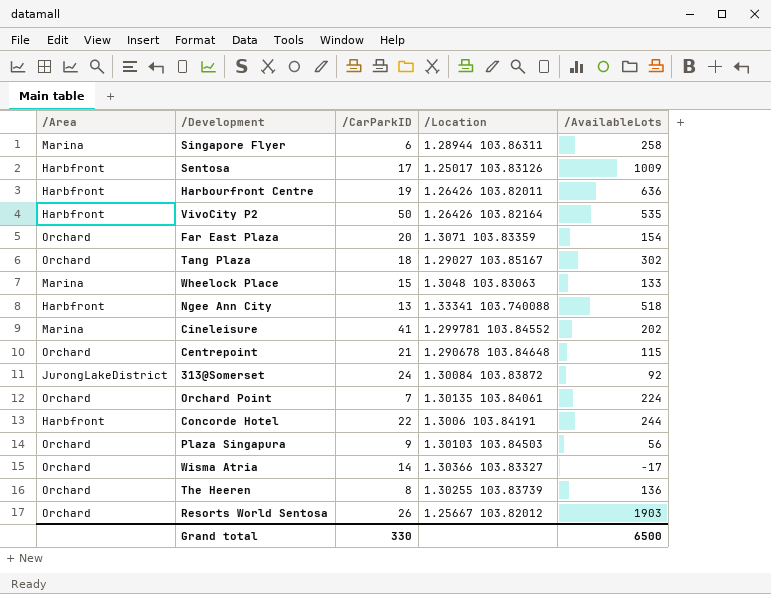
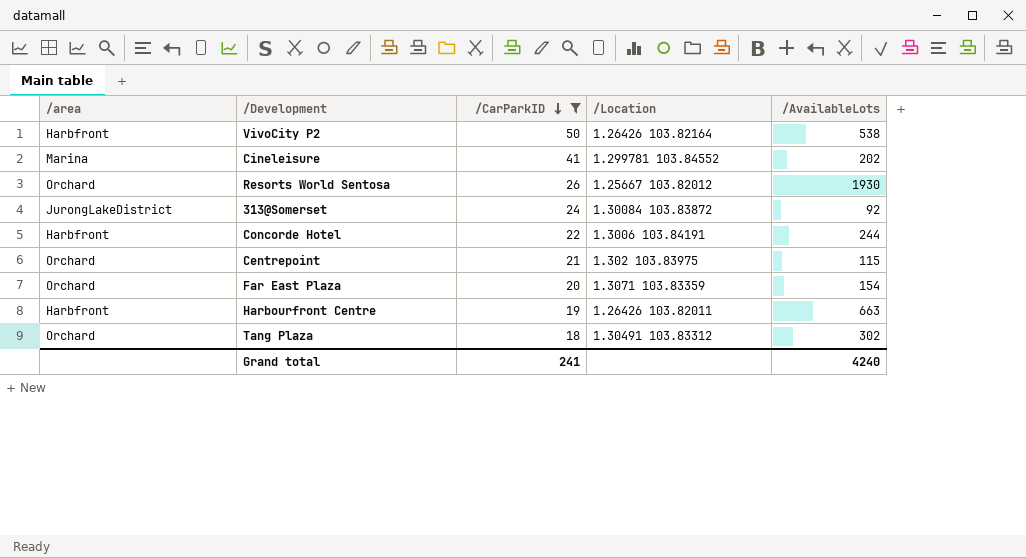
filter: none -> /CarParkID >= 18
row order: none -> /CarParkID descending
column name: /Area -> /area
VivoCity P2 | /AvailableLots: 535 -> 538
Resorts World Sentosa | /AvailableLots: 1903 -> 1930
Centrepoint | /Location: 1.290678 103.84648 -> 1.302 103.83975
Harbourfront Centre | /AvailableLots: 636 -> 663
Tang Plaza | /Location: 1.29027 103.85167 -> 1.30491 103.83312
Grand total | /CarParkID: 330 -> 241
Grand total | /AvailableLots: 6500 -> 4240

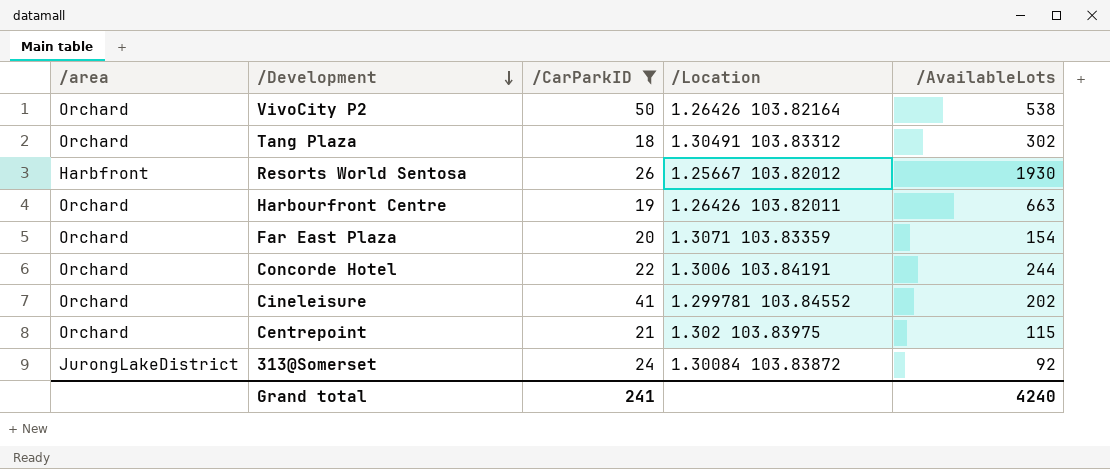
row order: /CarParkID descending -> /Development descending
VivoCity P2 | /area: Harbfront -> Orchard
Resorts World Sentosa | /area: Orchard -> Harbfront
Harbourfront Centre | /area: Harbfront -> Orchard
Concorde Hotel | /area: Harbfront -> Orchard
Cineleisure | /area: Marina -> Orchard

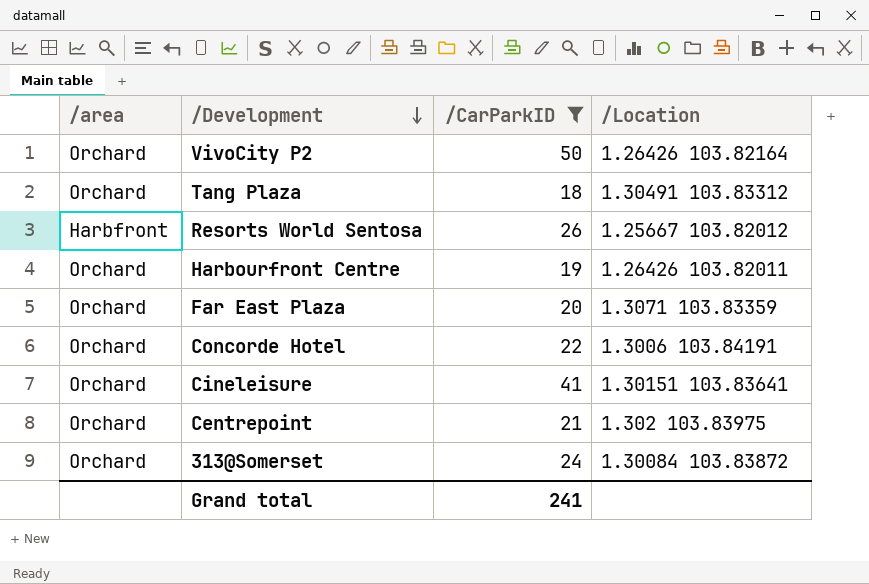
column /AvailableLots | position: 5 -> none
Cineleisure | /Location: 1.299781 103.84552 -> 1.30151 103.83641
313@Somerset | /area: JurongLakeDistrict -> Orchard

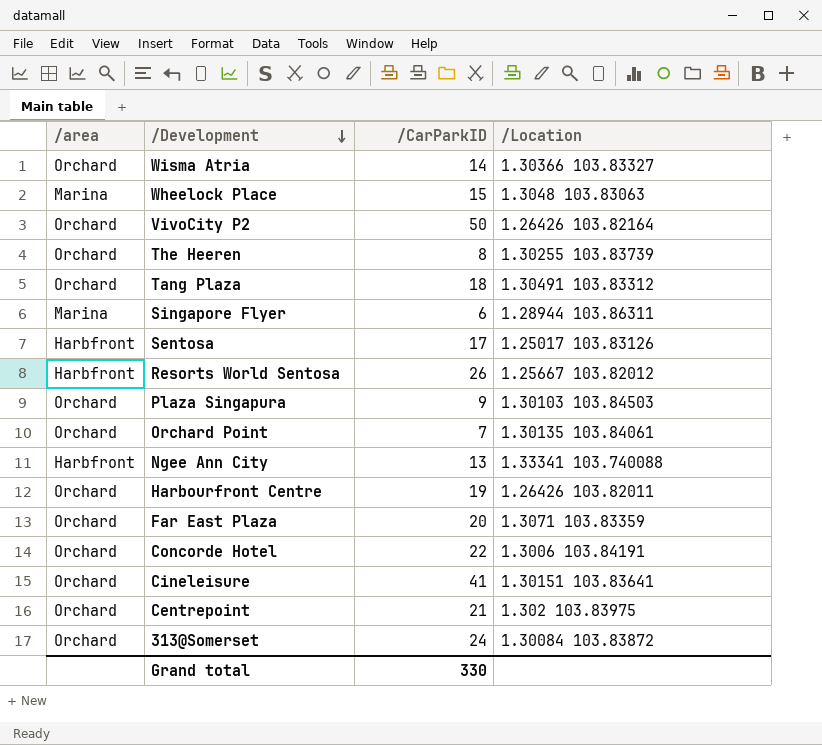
filter: /CarParkID >= 18 -> none
Grand total | /CarParkID: 241 -> 330

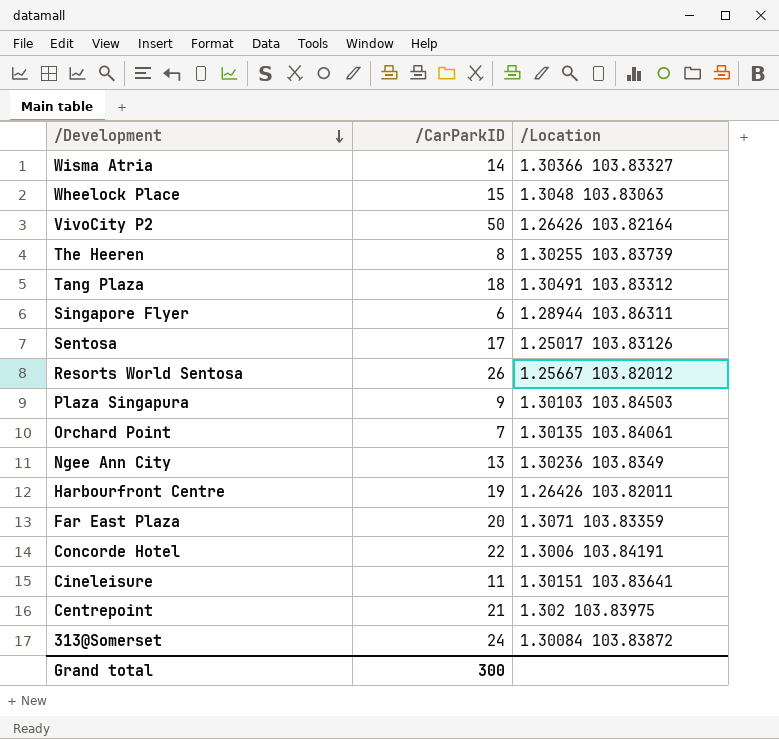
column /area | position: 1 -> none
Ngee Ann City | /Location: 1.33341 103.740088 -> 1.30236 103.8349
Cineleisure | /CarParkID: 41 -> 11
Grand total | /CarParkID: 330 -> 300

